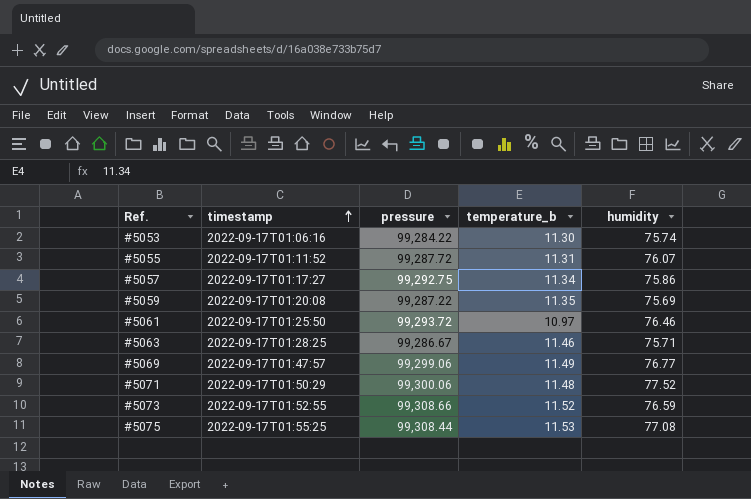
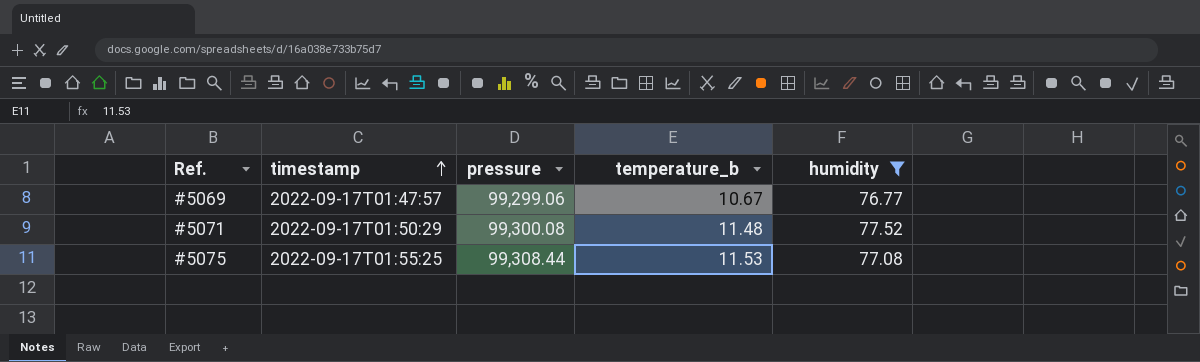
filter: none -> humidity >= 76.77
#5069 | temperature_b: 11.49 -> 10.67
#5071 | pressure: 99,300.06 -> 99,300.08

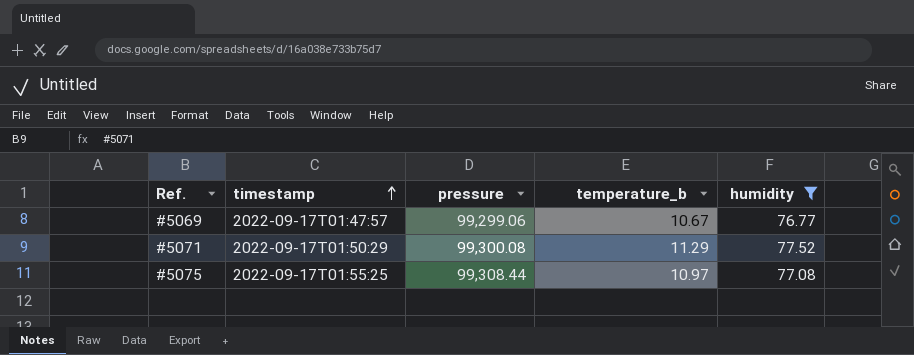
#5071 | temperature_b: 11.48 -> 11.29
#5075 | temperature_b: 11.53 -> 10.97

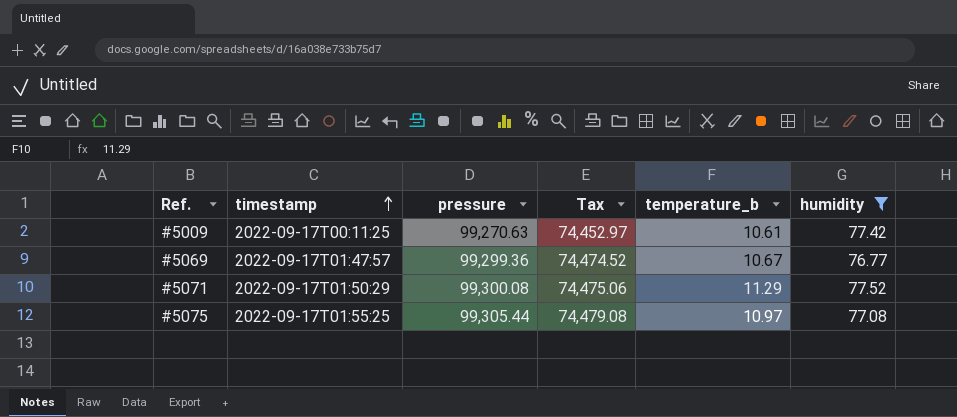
column Tax | formula: none -> [pressure] * 0.75
row #5009: none -> 2022-09-17T00:11:25 | 99,270.63 | 74,452.97 | 10.61 | 77.42
#5069 | pressure: 99,299.06 -> 99,299.36
#5075 | pressure: 99,308.44 -> 99,305.44

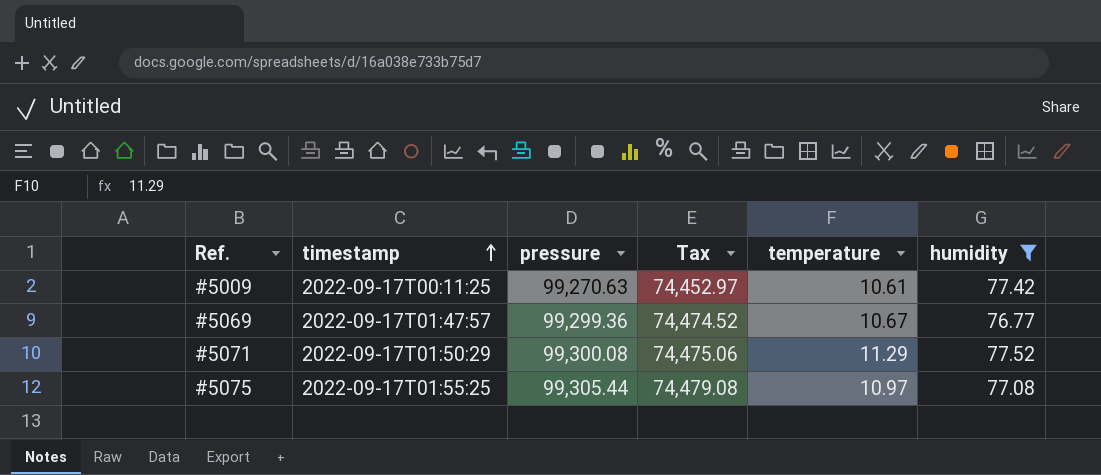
column name: temperature_b -> temperature

